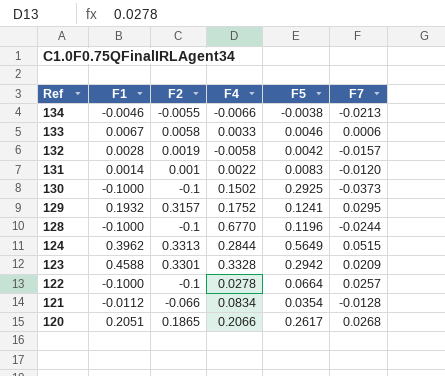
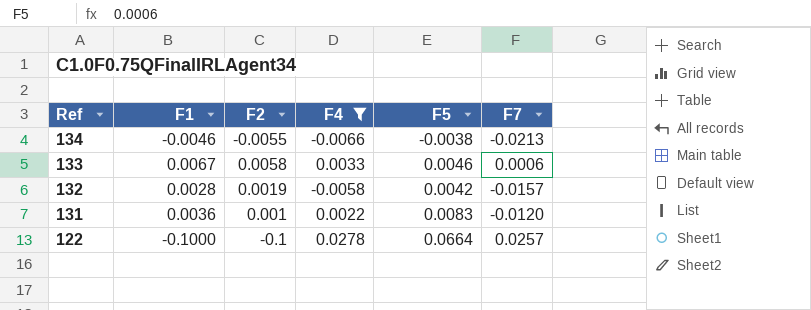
filter: none -> F4 <= 0.0278
131 | F1: 0.0014 -> 0.0036

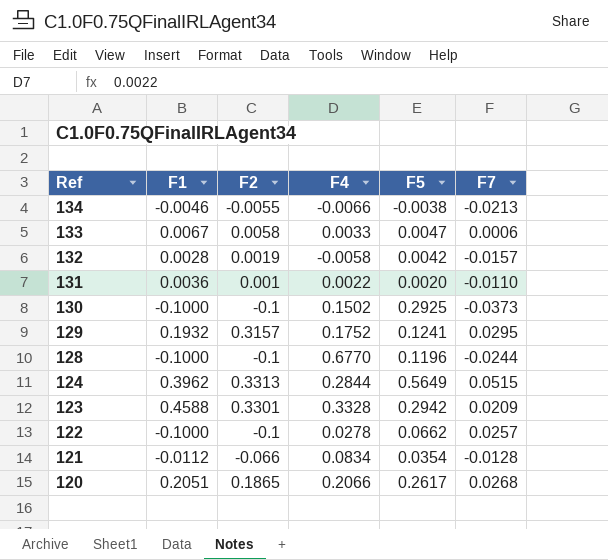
filter: F4 <= 0.0278 -> none
133 | F5: 0.0046 -> 0.0047
131 | F5: 0.0083 -> 0.0020
131 | F7: -0.0120 -> -0.0110
122 | F5: 0.0664 -> 0.0662

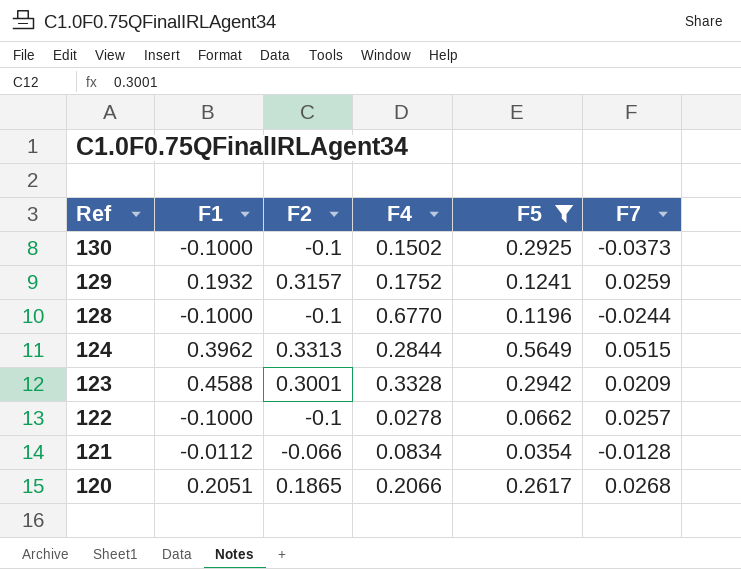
filter: none -> F5 >= 0.0354
129 | F7: 0.0295 -> 0.0259
123 | F2: 0.3301 -> 0.3001

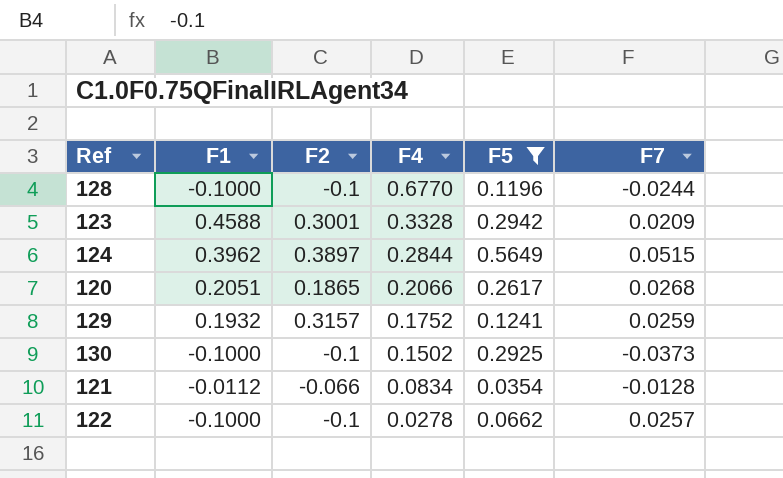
row order: Ref descending -> F4 descending
124 | F2: 0.3313 -> 0.3897

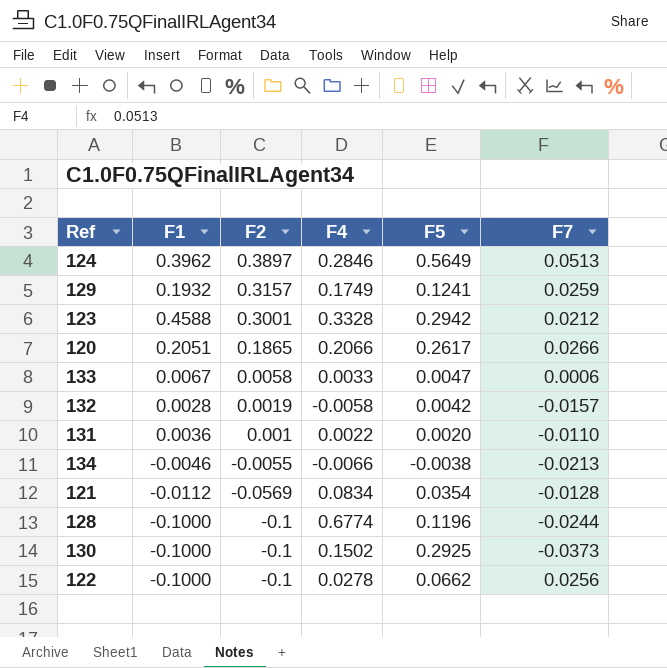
filter: F5 >= 0.0354 -> none
row order: F4 descending -> F2 descending
124 | F4: 0.2844 -> 0.2846
124 | F7: 0.0515 -> 0.0513
129 | F4: 0.1752 -> 0.1749
123 | F7: 0.0209 -> 0.0212
120 | F7: 0.0268 -> 0.0266
121 | F2: -0.066 -> -0.0569
128 | F4: 0.6770 -> 0.6774
122 | F7: 0.0257 -> 0.0256

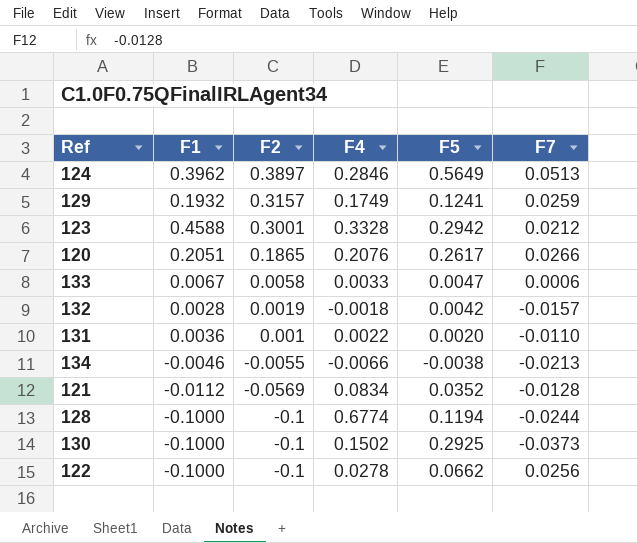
120 | F4: 0.2066 -> 0.2076
132 | F4: -0.0058 -> -0.0018
121 | F5: 0.0354 -> 0.0352
128 | F5: 0.1196 -> 0.1194

